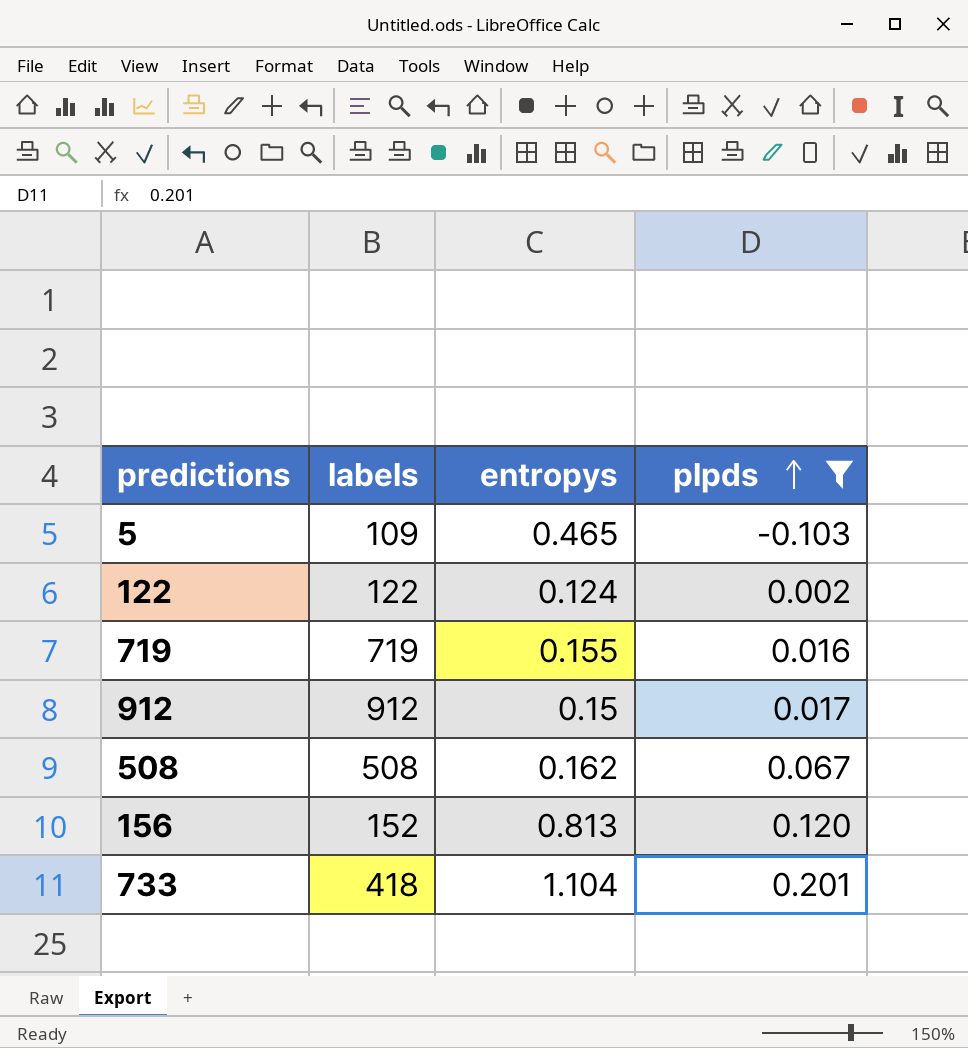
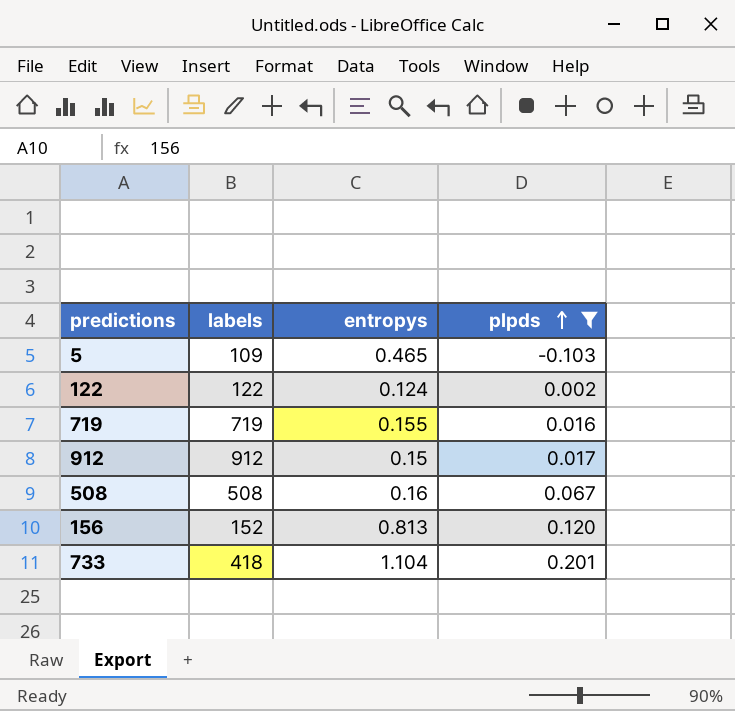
508 | entropys: 0.162 -> 0.16

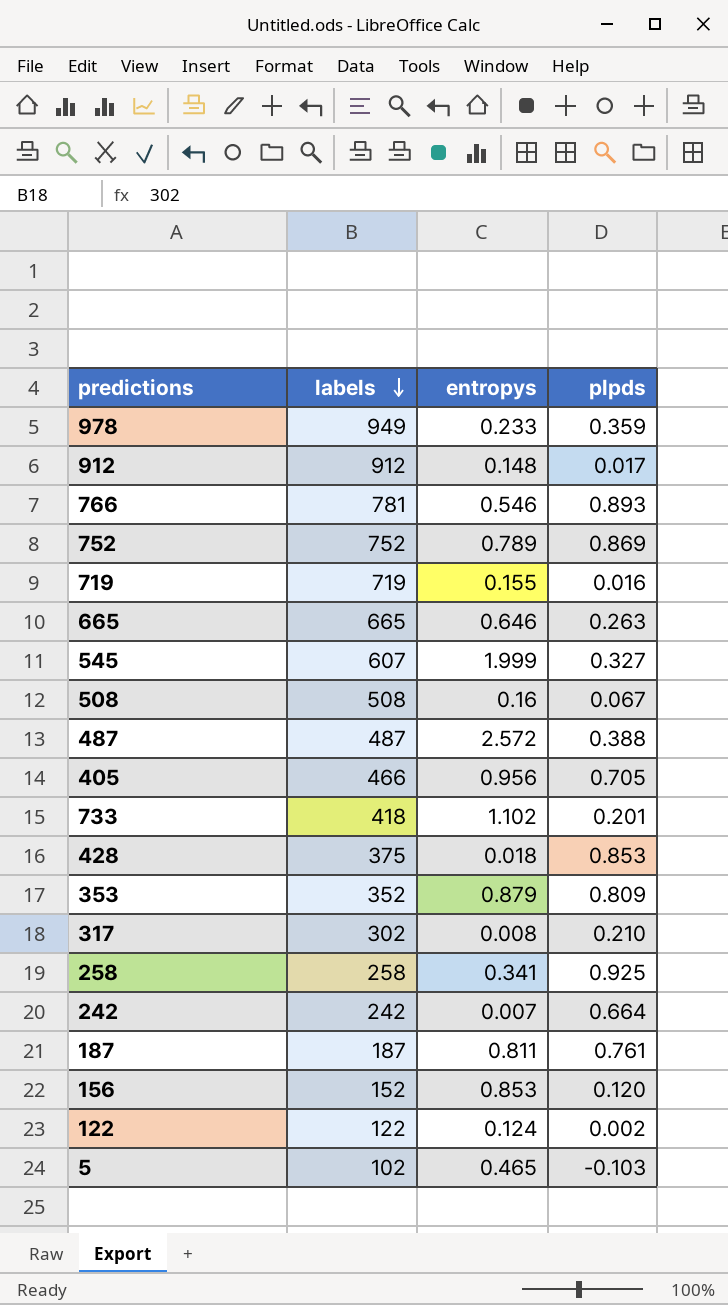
filter: plpds <= 0.201 -> none
row order: plpds ascending -> labels descending
912 | entropys: 0.15 -> 0.148
733 | entropys: 1.104 -> 1.102
156 | entropys: 0.813 -> 0.853
5 | labels: 109 -> 102

